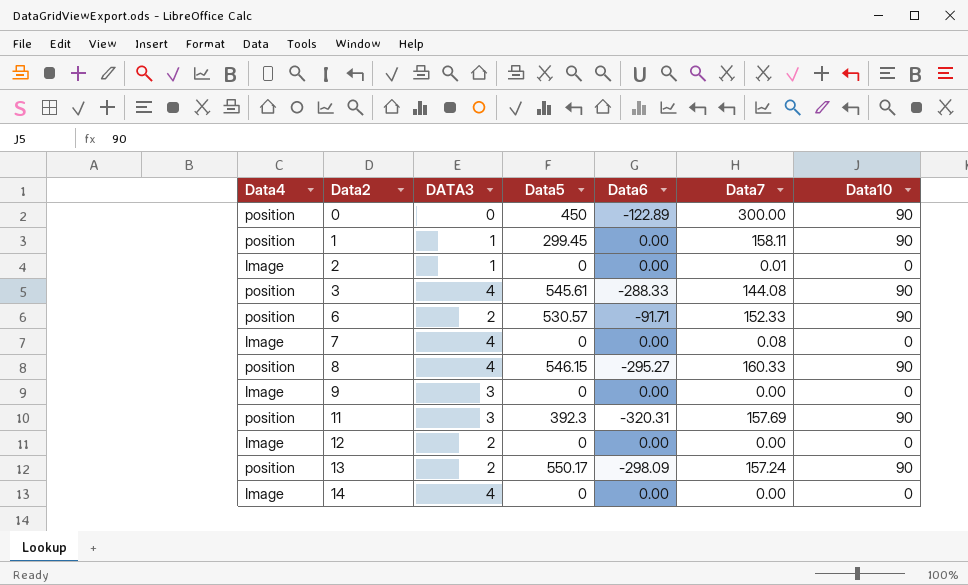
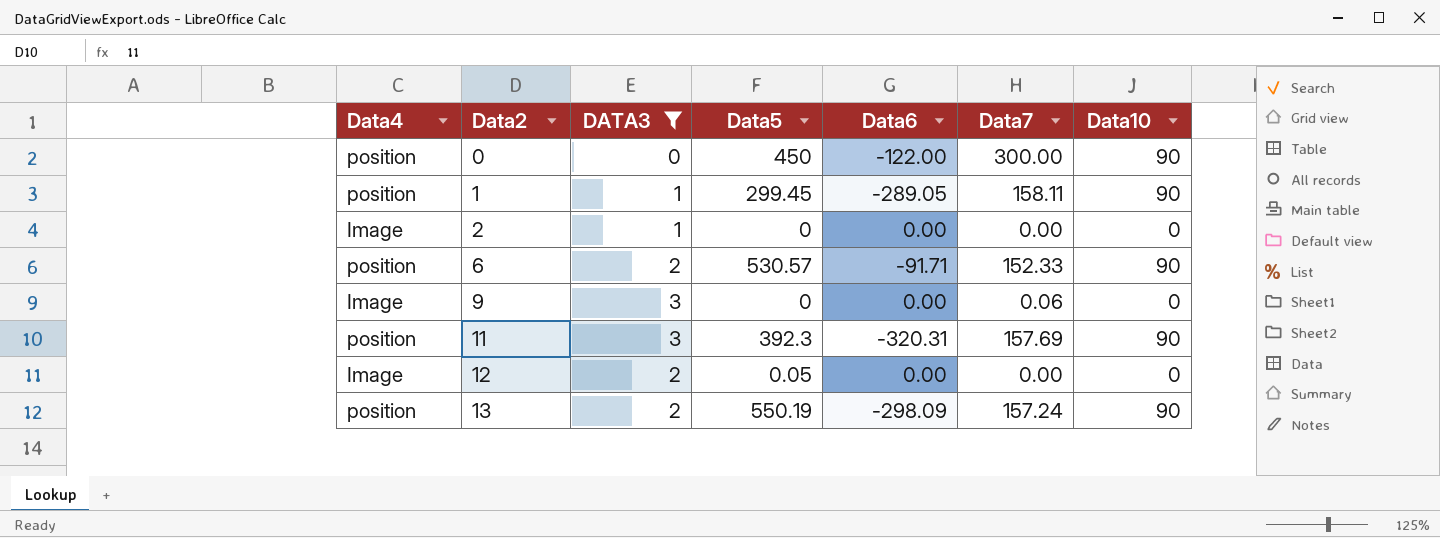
filter: none -> DATA3 != 4
0 | Data6: -122.89 -> -122.00
1 | Data6: 0.00 -> -289.05
2 | Data7: 0.01 -> 0.00
9 | Data7: 0.00 -> 0.06
12 | Data5: 0 -> 0.05
13 | Data5: 550.17 -> 550.19

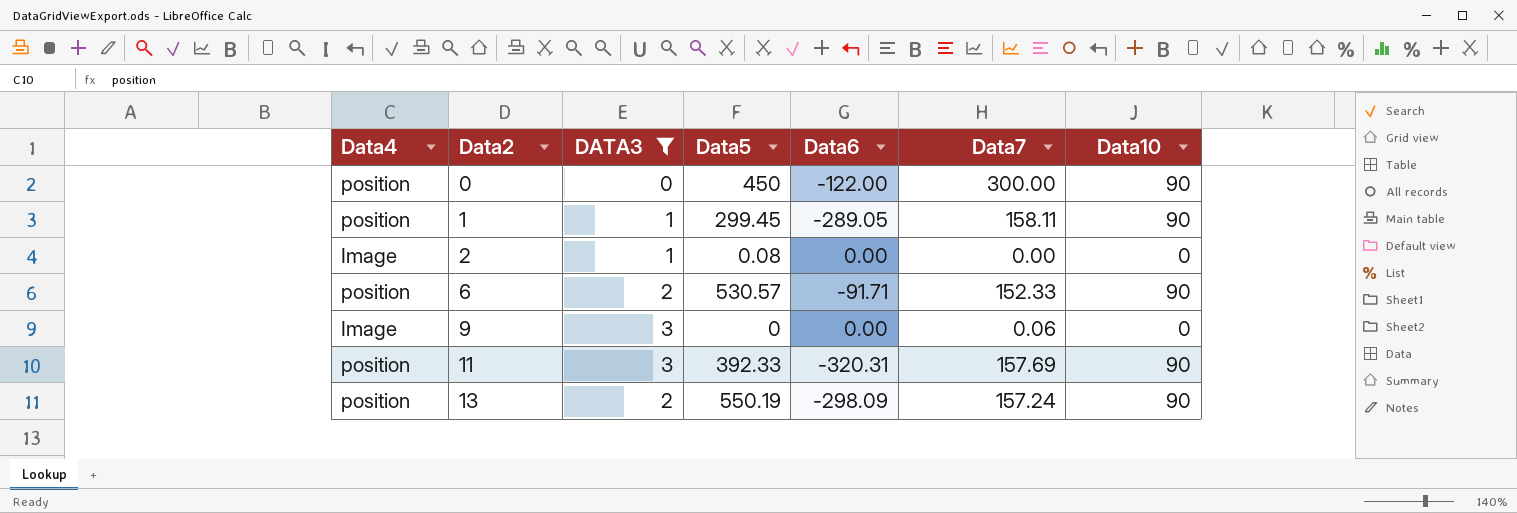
row 12: Image | 2 | 0.05 | 0.00 | 0.00 | 0 -> none
2 | Data5: 0 -> 0.08
11 | Data5: 392.3 -> 392.33

